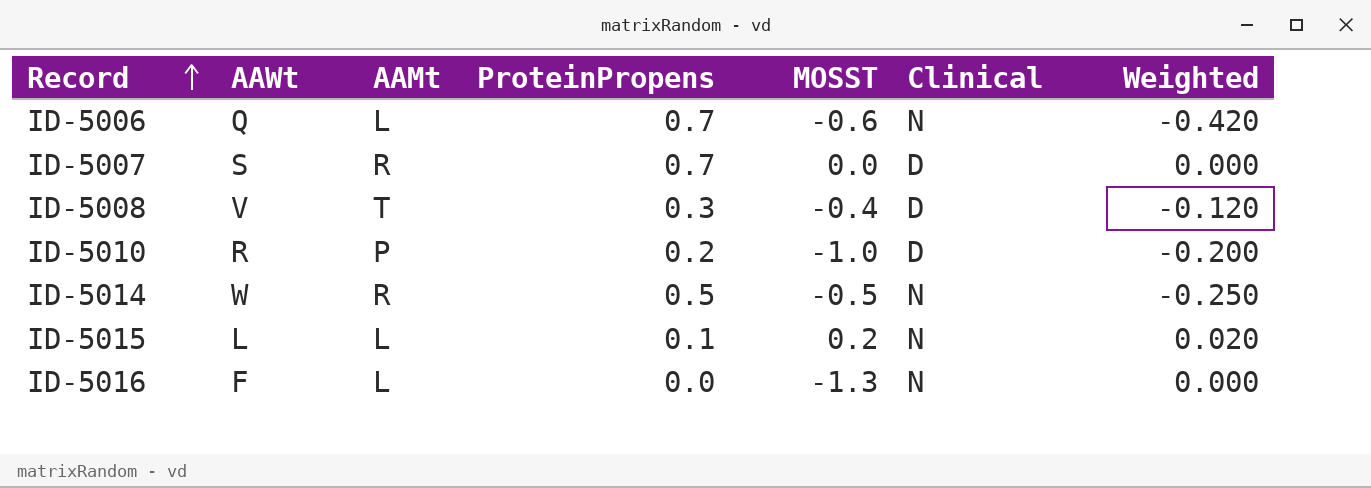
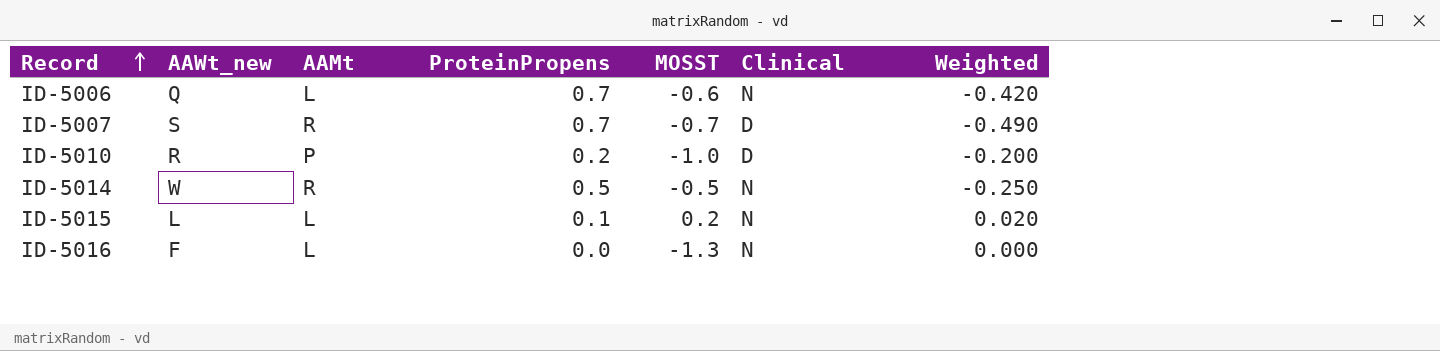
column name: AAWt -> AAWt_new
row ID-5008: V | T | 0.3 | -0.4 | D | -0.120 -> none
ID-5007 | MOSST: 0.0 -> -0.7
ID-5007 | Weighted: 0.000 -> -0.490

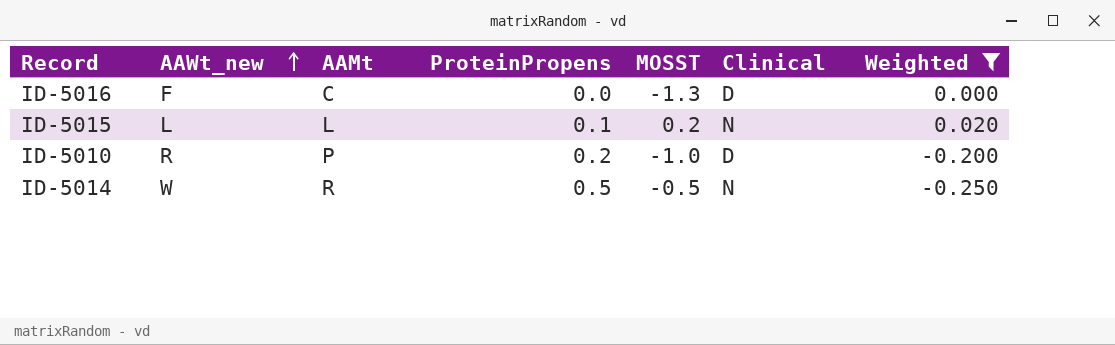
filter: none -> Weighted >= -0.250
row order: Record ascending -> AAWt_new ascending
ID-5016 | AAMt: L -> C
ID-5016 | Clinical: N -> D

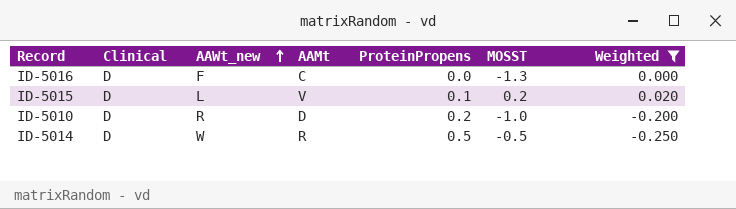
column Clinical | position: 6 -> 2
ID-5015 | Clinical: N -> D
ID-5015 | AAMt: L -> V
ID-5010 | AAMt: P -> D
ID-5014 | Clinical: N -> D

